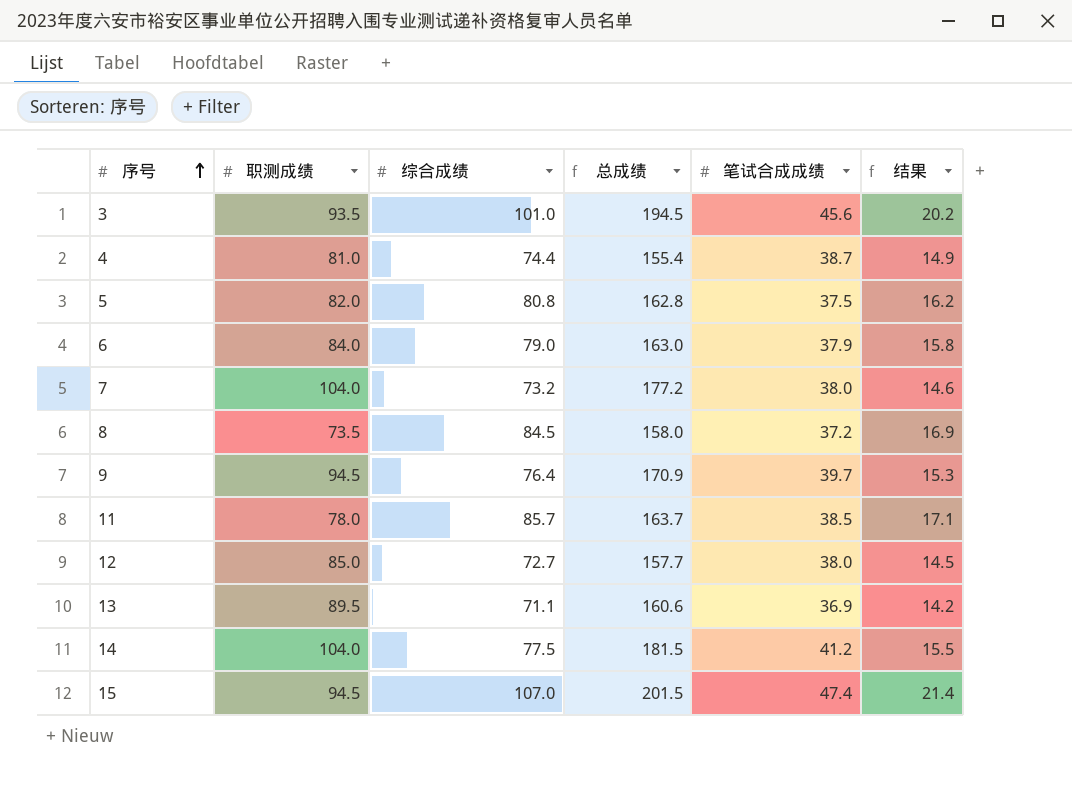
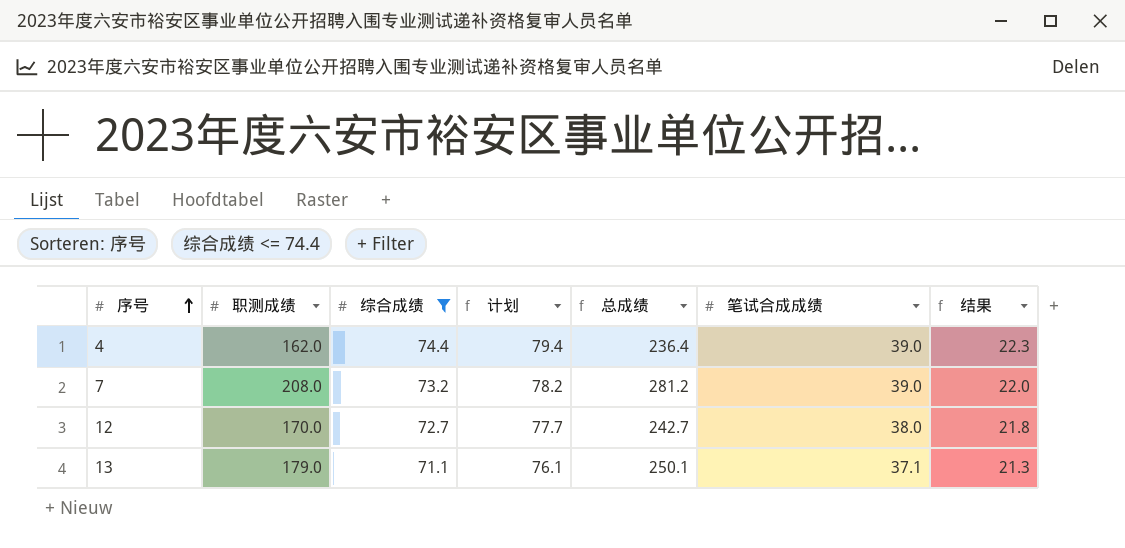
filter: none -> 综合成绩 <= 74.4
column 计划 | formula: none -> [综合成绩] + 5
column 结果 | formula: [综合成绩] * 0.2 -> [综合成绩] * 0.3
4 | 职测成绩: 81.0 -> 162.0
4 | 总成绩: 155.4 -> 236.4
4 | 笔试合成成绩: 38.7 -> 39.0
7 | 职测成绩: 104.0 -> 208.0
7 | 总成绩: 177.2 -> 281.2
7 | 笔试合成成绩: 38.0 -> 39.0
12 | 职测成绩: 85.0 -> 170.0
12 | 总成绩: 157.7 -> 242.7
13 | 职测成绩: 89.5 -> 179.0
13 | 总成绩: 160.6 -> 250.1
13 | 笔试合成成绩: 36.9 -> 37.1

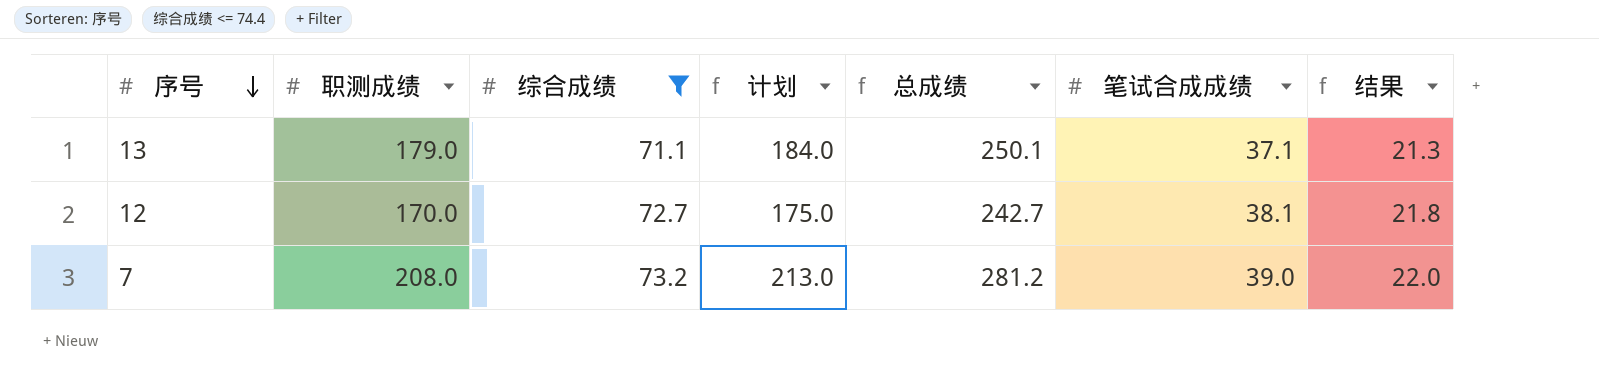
row order: 序号 ascending -> 序号 descending
column 计划 | formula: [综合成绩] + 5 -> [职测成绩] + 5
row 4: 162.0 | 74.4 | 79.4 | 236.4 | 39.0 | 22.3 -> none
12 | 笔试合成成绩: 38.0 -> 38.1

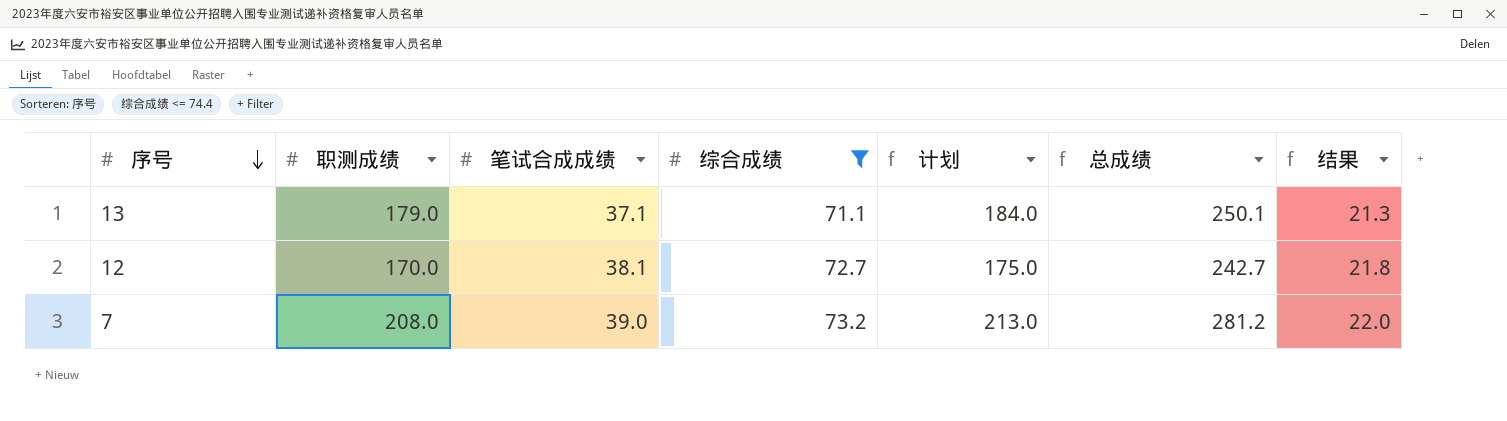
column 笔试合成成绩 | position: 6 -> 3

